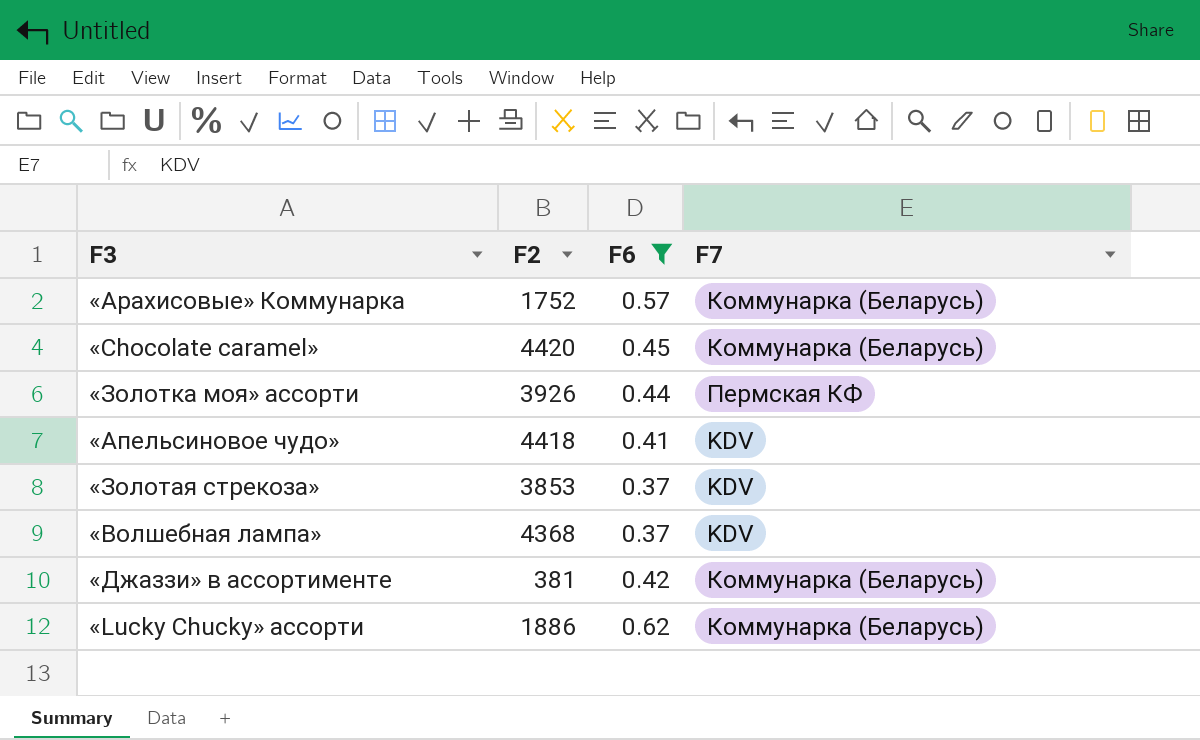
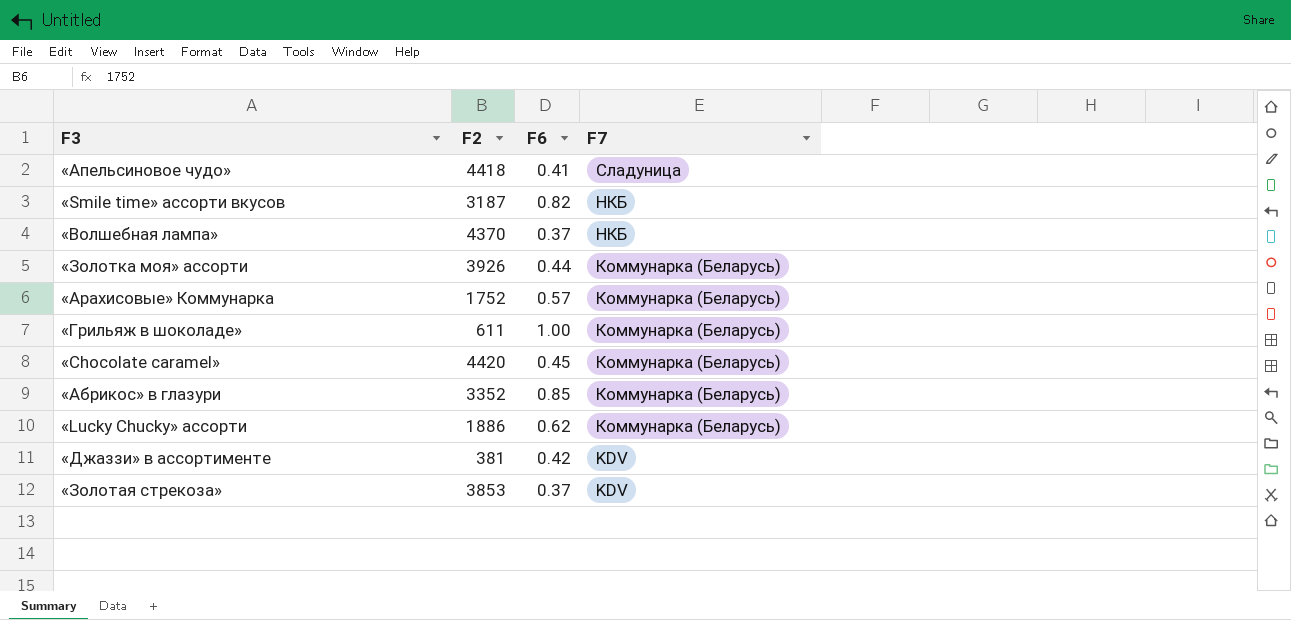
filter: F6 <= 0.62 -> none
row order: none -> F7 descending
«Апельсиновое чудо» | F7: KDV -> Сладуница
«Волшебная лампа» | F2: 4368 -> 4370
«Волшебная лампа» | F7: KDV -> НКБ
«Золотка моя» ассорти | F7: Пермская КФ -> Коммунарка (Беларусь)
«Джаззи» в ассортименте | F7: Коммунарка (Беларусь) -> KDV

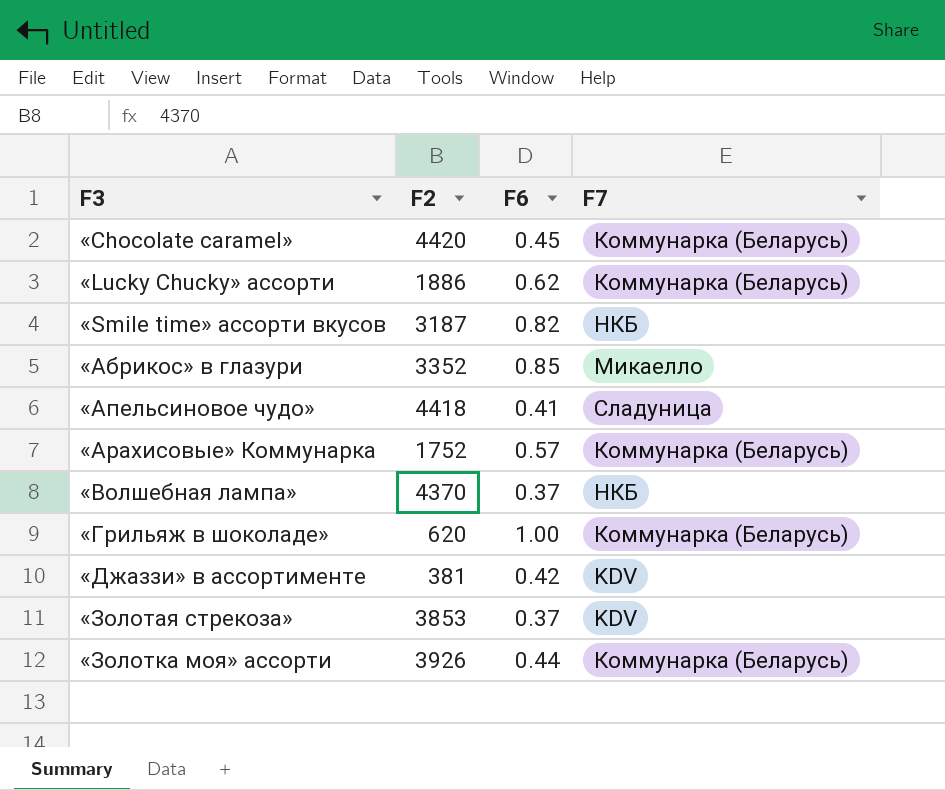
row order: F7 descending -> F3 ascending
«Абрикос» в глазури | F7: Коммунарка (Беларусь) -> Микаелло
«Грильяж в шоколаде» | F2: 611 -> 620

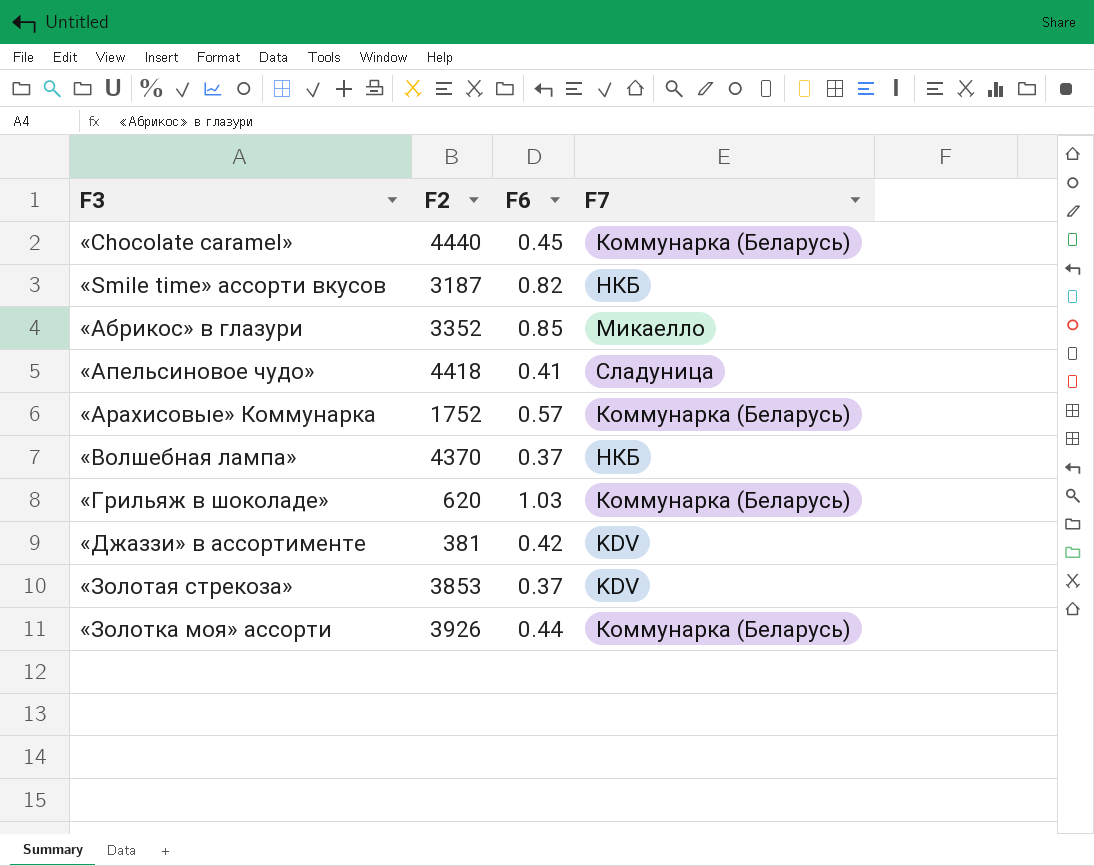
row «Lucky Chucky» ассорти: 1886 | 0.62 | Коммунарка (Беларусь) -> none
«Chocolate caramel» | F2: 4420 -> 4440
«Грильяж в шоколаде» | F6: 1.00 -> 1.03

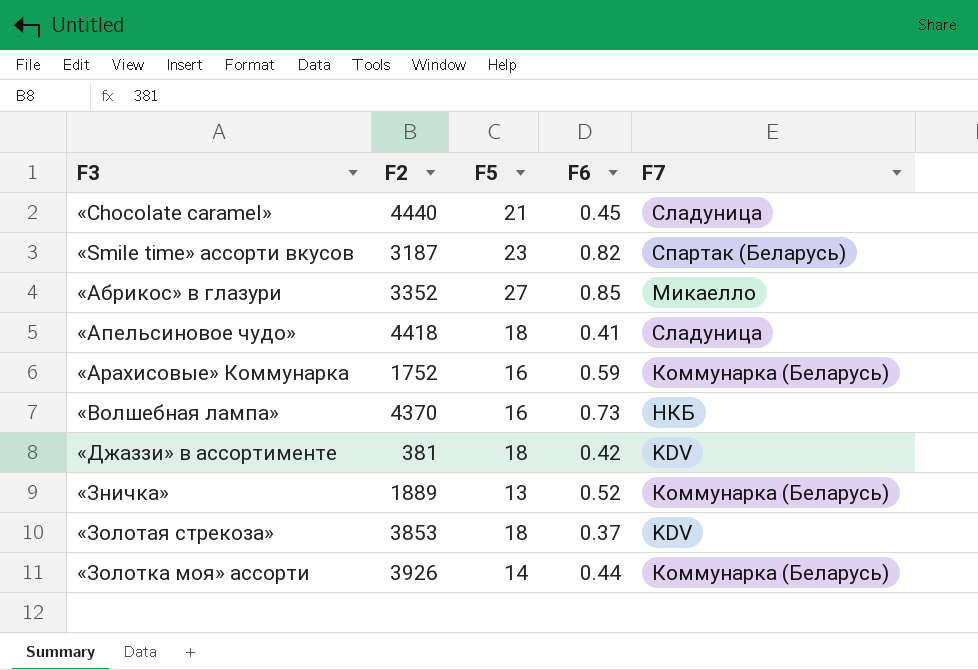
column F5 | position: none -> 3
row «Грильяж в шоколаде»: 620 | 1.03 | Коммунарка (Беларусь) -> none
«Chocolate caramel» | F7: Коммунарка (Беларусь) -> Сладуница
«Smile time» ассорти вкусов | F7: НКБ -> Спартак (Беларусь)
«Арахисовые» Коммунарка | F6: 0.57 -> 0.59
«Волшебная лампа» | F6: 0.37 -> 0.73
row «Зничка»: none -> 1889 | 13 | 0.52 | Коммунарка (Беларусь)

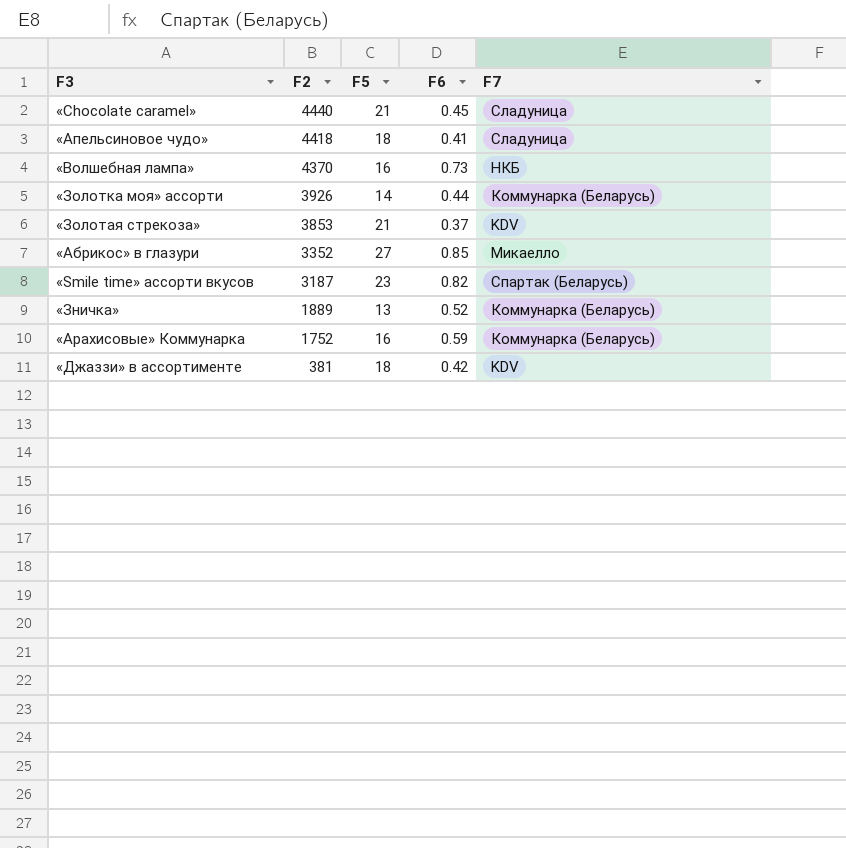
row order: F3 ascending -> F2 descending
«Золотая стрекоза» | F5: 18 -> 21

